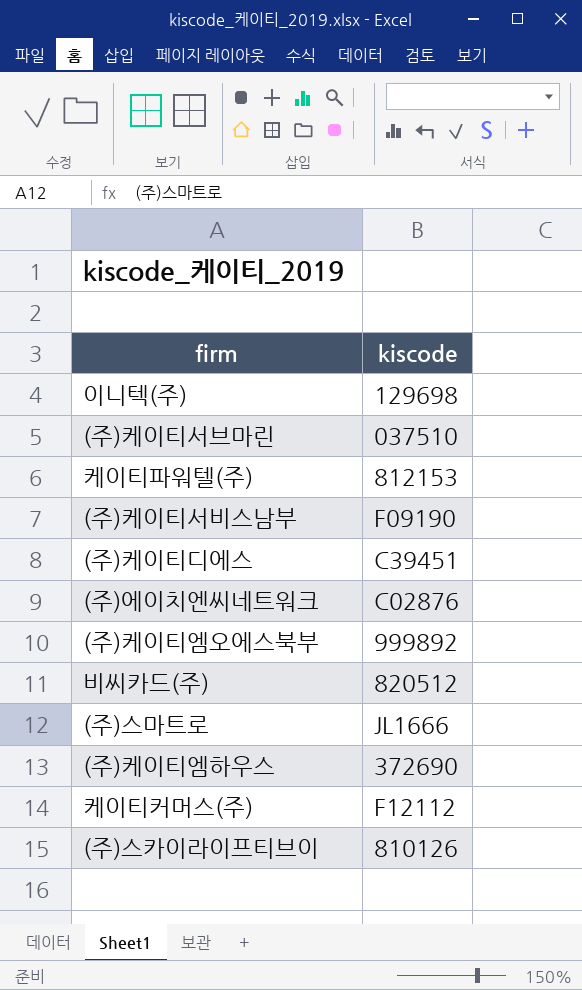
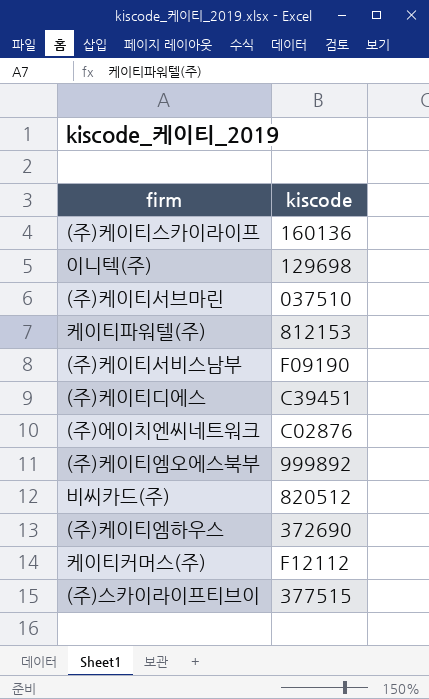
row (주)스마트로: JL1666 -> none
row (주)케이티스카이라이프: none -> 160136
(주)스카이라이프티브이 | kiscode: 810126 -> 377515

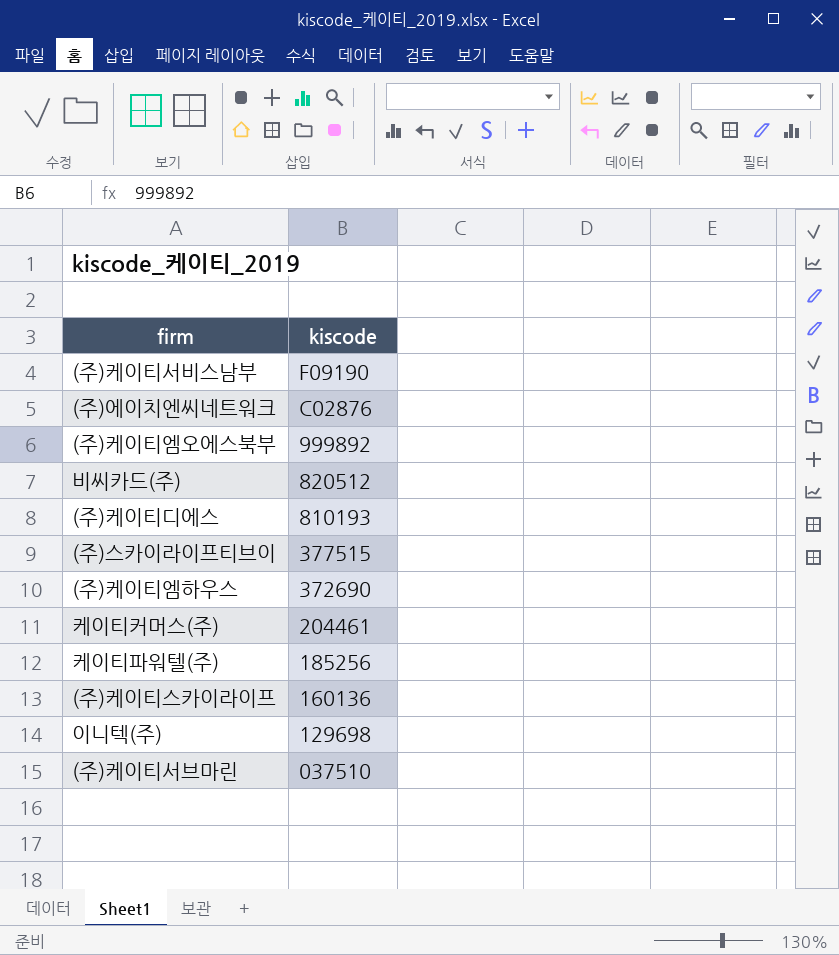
row order: none -> kiscode descending
(주)케이티디에스 | kiscode: C39451 -> 810193
케이티커머스(주) | kiscode: F12112 -> 204461
케이티파워텔(주) | kiscode: 812153 -> 185256

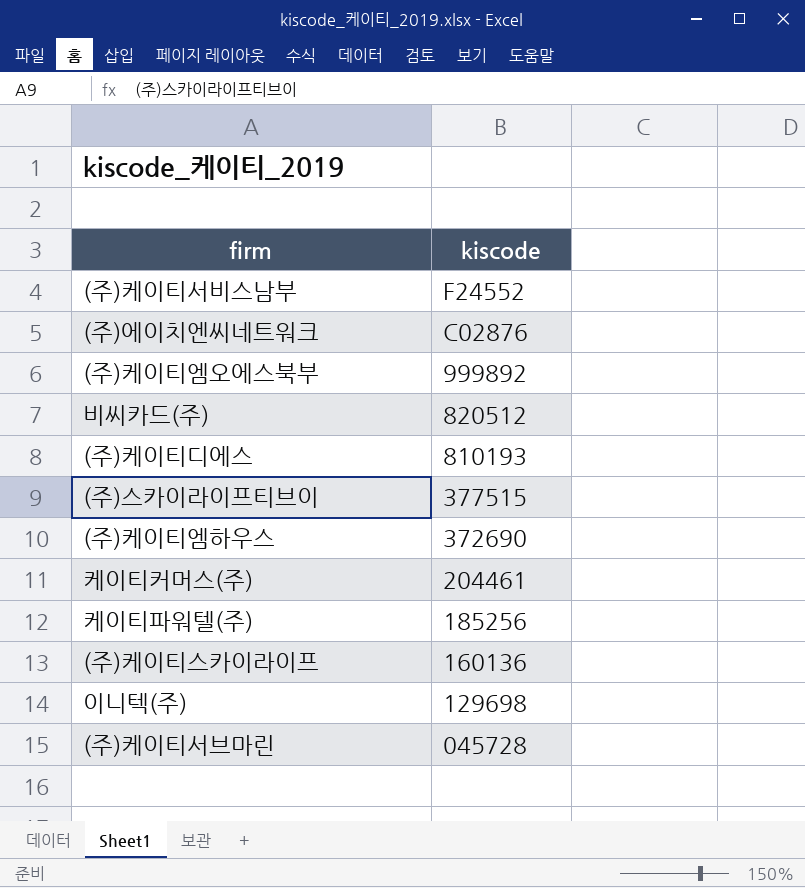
(주)케이티서비스남부 | kiscode: F09190 -> F24552
(주)케이티서브마린 | kiscode: 037510 -> 045728

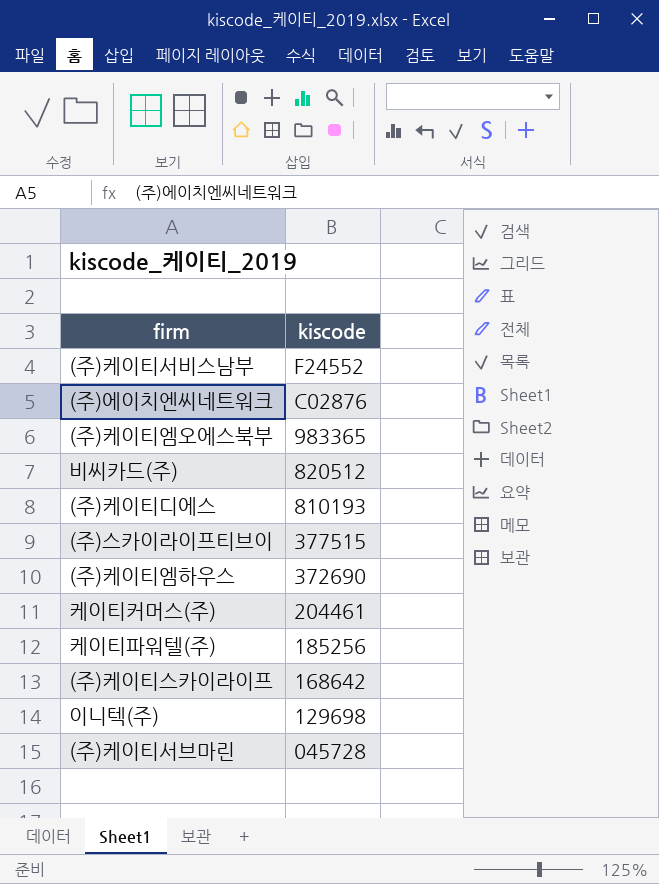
(주)케이티엠오에스북부 | kiscode: 999892 -> 983365
(주)케이티스카이라이프 | kiscode: 160136 -> 168642

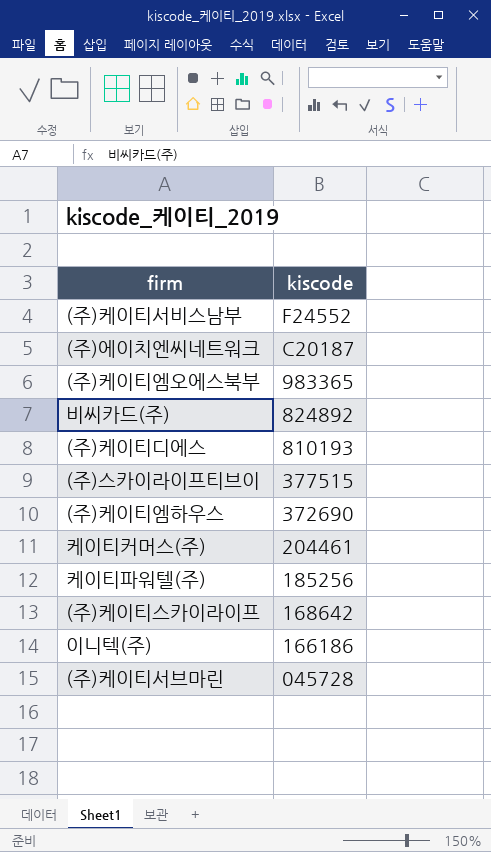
(주)에이치엔씨네트워크 | kiscode: C02876 -> C20187
비씨카드(주) | kiscode: 820512 -> 824892
이니텍(주) | kiscode: 129698 -> 166186

